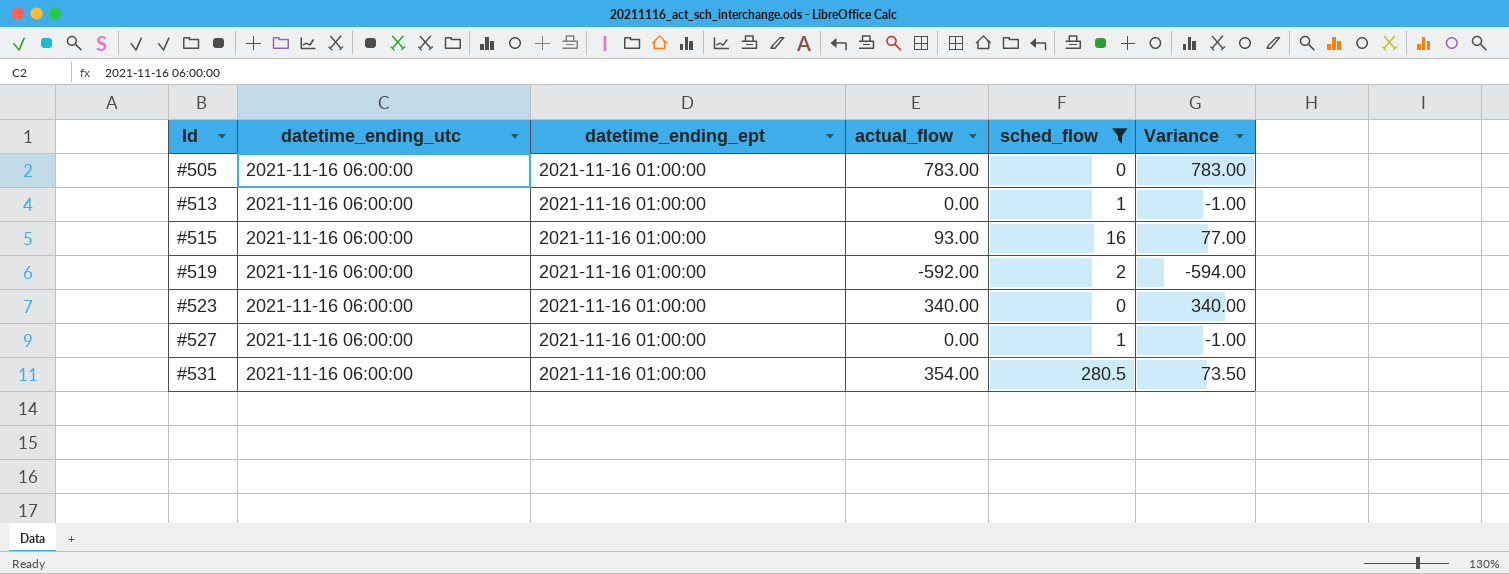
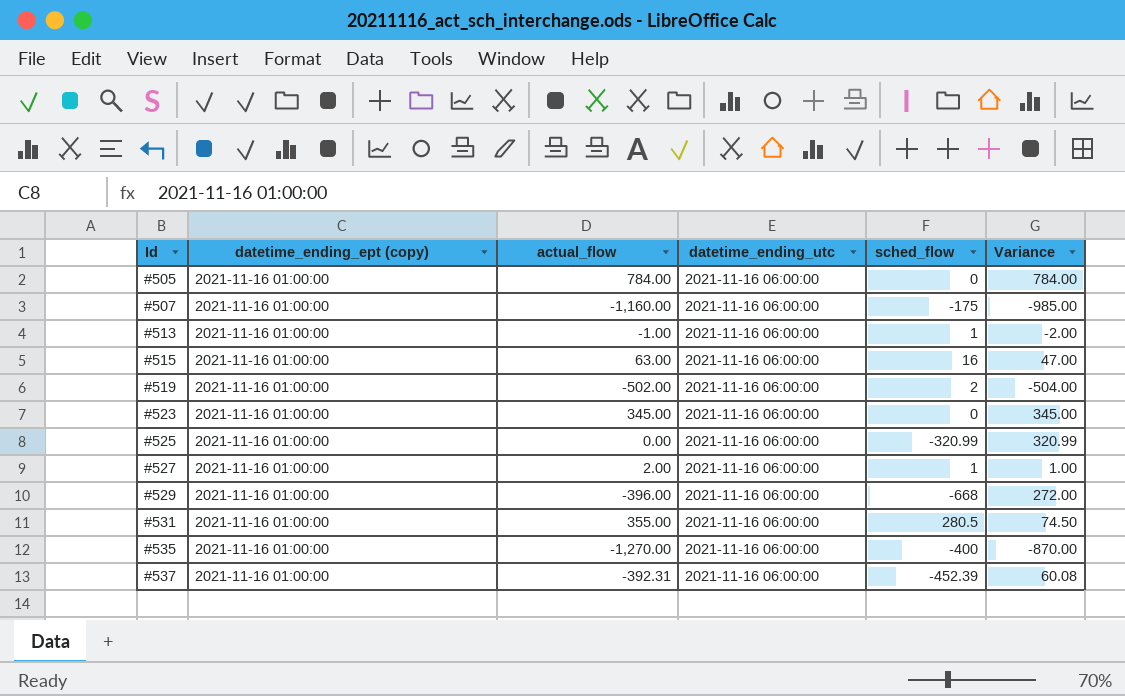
filter: sched_flow >= 0 -> none
column name: datetime_ending_ept -> datetime_ending_ept (copy)
column datetime_ending_utc | position: 2 -> 4
#505 | actual_flow: 783.00 -> 784.00
#505 | Variance: 783.00 -> 784.00
#513 | actual_flow: 0.00 -> -1.00
#513 | Variance: -1.00 -> -2.00
#515 | actual_flow: 93.00 -> 63.00
#515 | Variance: 77.00 -> 47.00
#519 | actual_flow: -592.00 -> -502.00
#519 | Variance: -594.00 -> -504.00
#523 | actual_flow: 340.00 -> 345.00
#523 | Variance: 340.00 -> 345.00
#527 | actual_flow: 0.00 -> 2.00
#527 | Variance: -1.00 -> 1.00
#531 | actual_flow: 354.00 -> 355.00
#531 | Variance: 73.50 -> 74.50

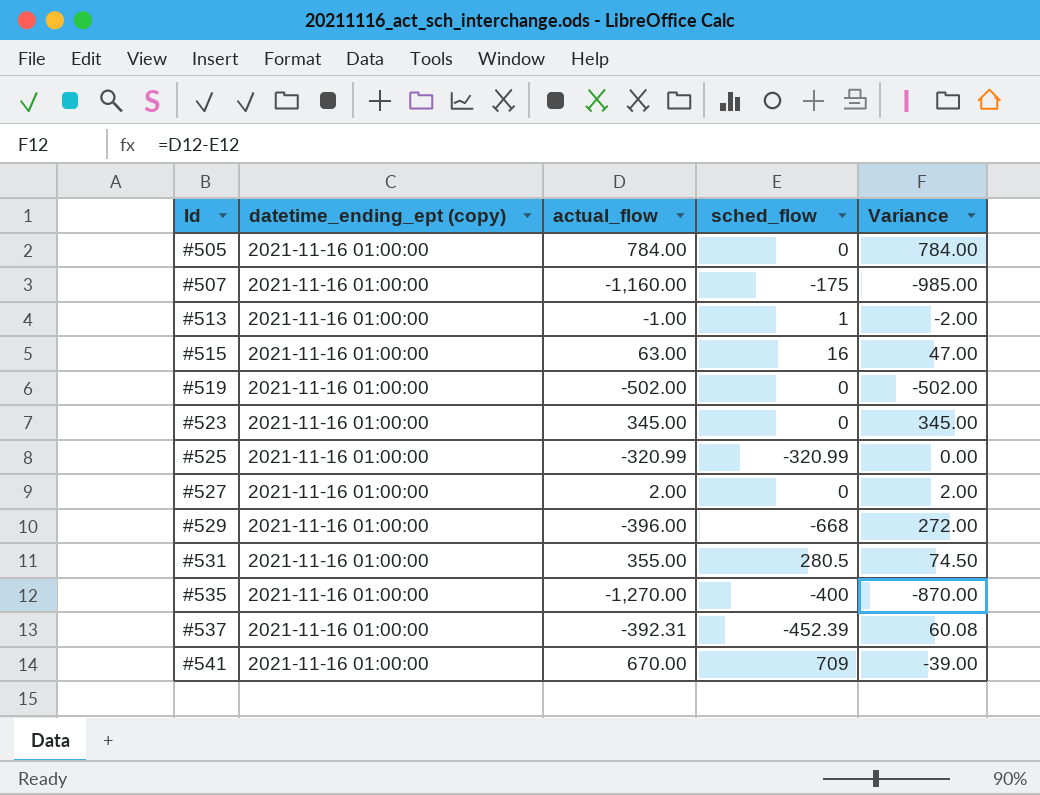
column datetime_ending_utc | position: 4 -> none
#519 | sched_flow: 2 -> 0
#519 | Variance: -504.00 -> -502.00
#525 | actual_flow: 0.00 -> -320.99
#525 | Variance: 320.99 -> 0.00
#527 | sched_flow: 1 -> 0
#527 | Variance: 1.00 -> 2.00
row #541: none -> 2021-11-16 01:00:00 | 670.00 | 709 | -39.00

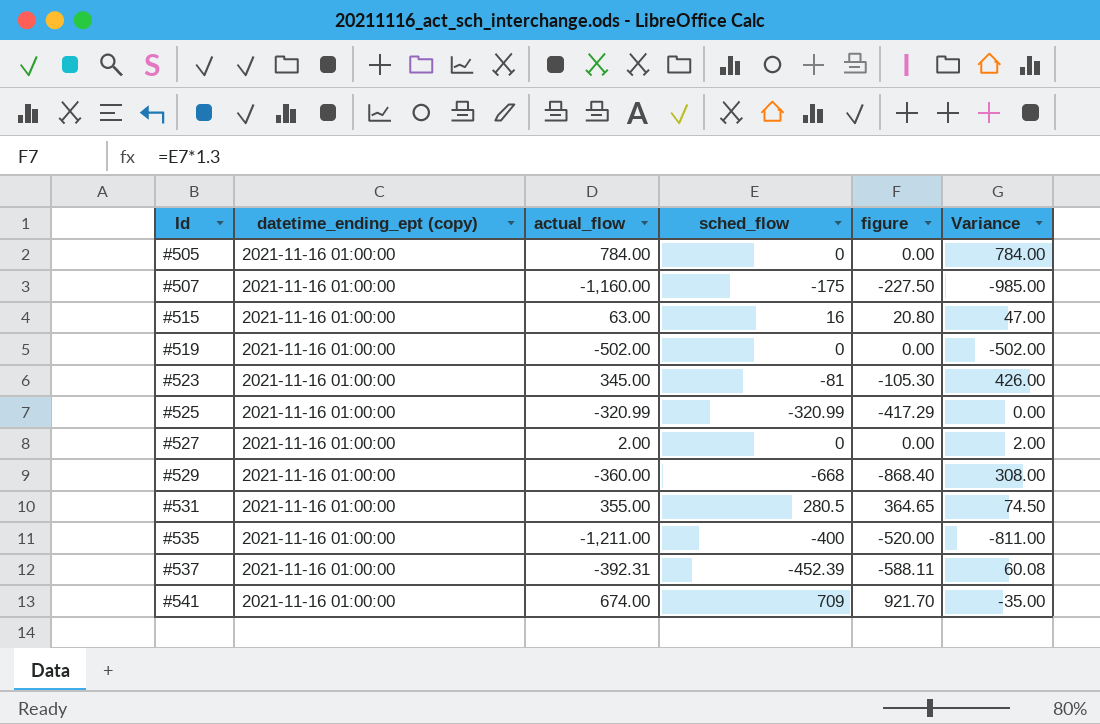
column figure | formula: none -> [sched_flow] * 1.3
row #513: 2021-11-16 01:00:00 | -1.00 | 1 | -2.00 -> none
#523 | sched_flow: 0 -> -81
#523 | Variance: 345.00 -> 426.00
#529 | actual_flow: -396.00 -> -360.00
#529 | Variance: 272.00 -> 308.00
#535 | actual_flow: -1,270.00 -> -1,211.00
#535 | Variance: -870.00 -> -811.00
#541 | actual_flow: 670.00 -> 674.00
#541 | Variance: -39.00 -> -35.00

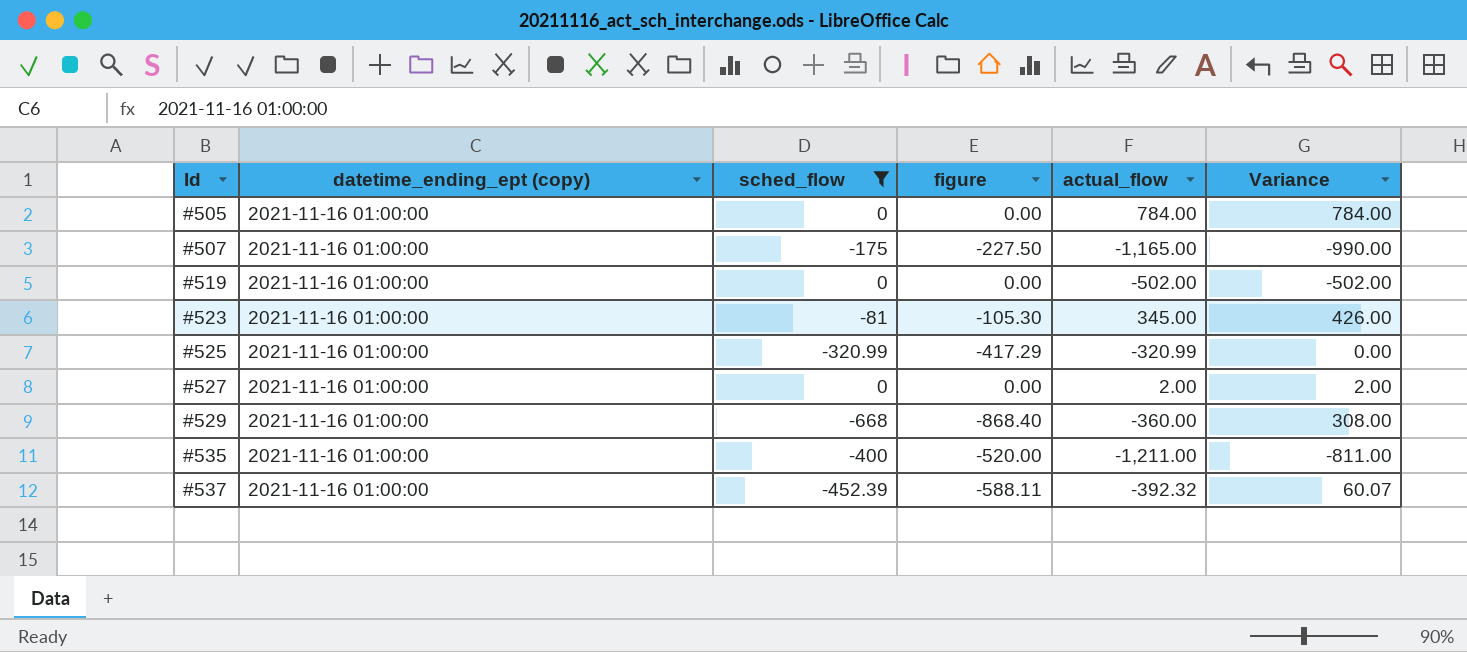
filter: none -> sched_flow <= 0
column actual_flow | position: 3 -> 5
#507 | actual_flow: -1,160.00 -> -1,165.00
#507 | Variance: -985.00 -> -990.00
#537 | actual_flow: -392.31 -> -392.32
#537 | Variance: 60.08 -> 60.07

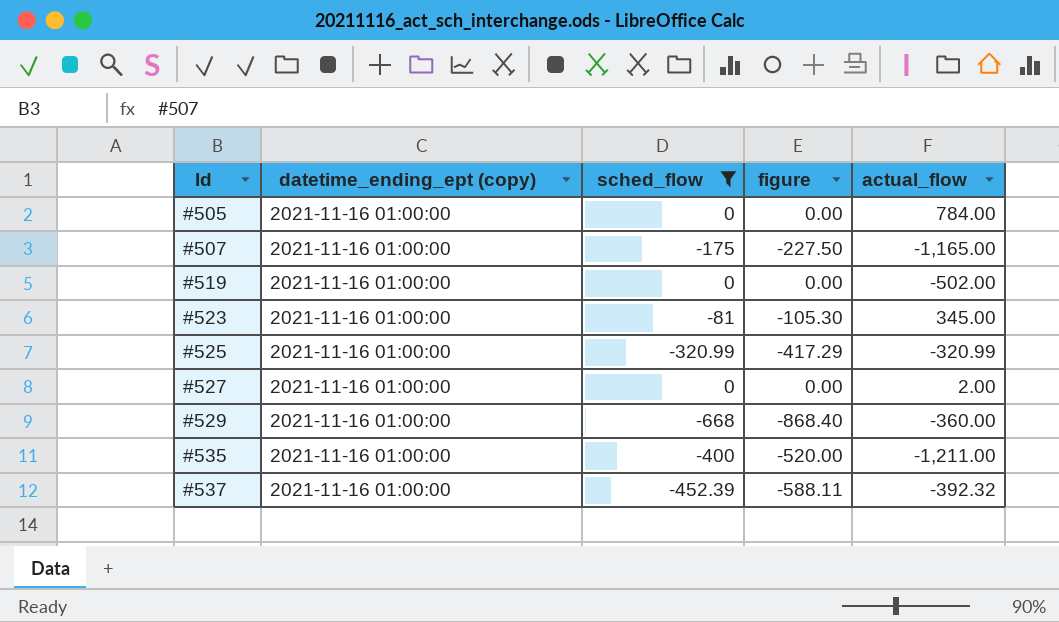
column Variance | formula: [actual_flow] - [sched_flow] -> none

